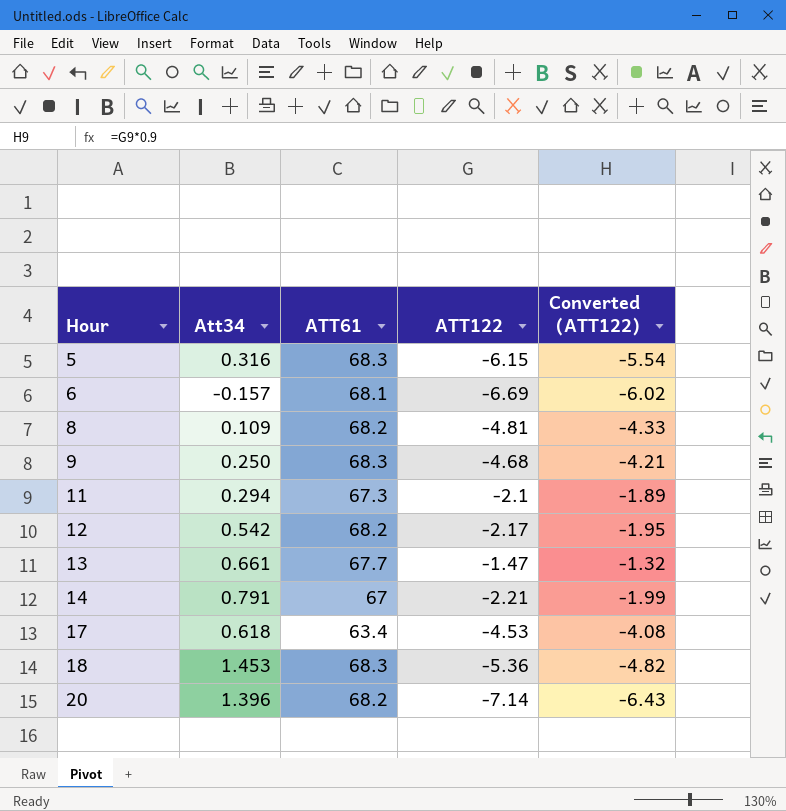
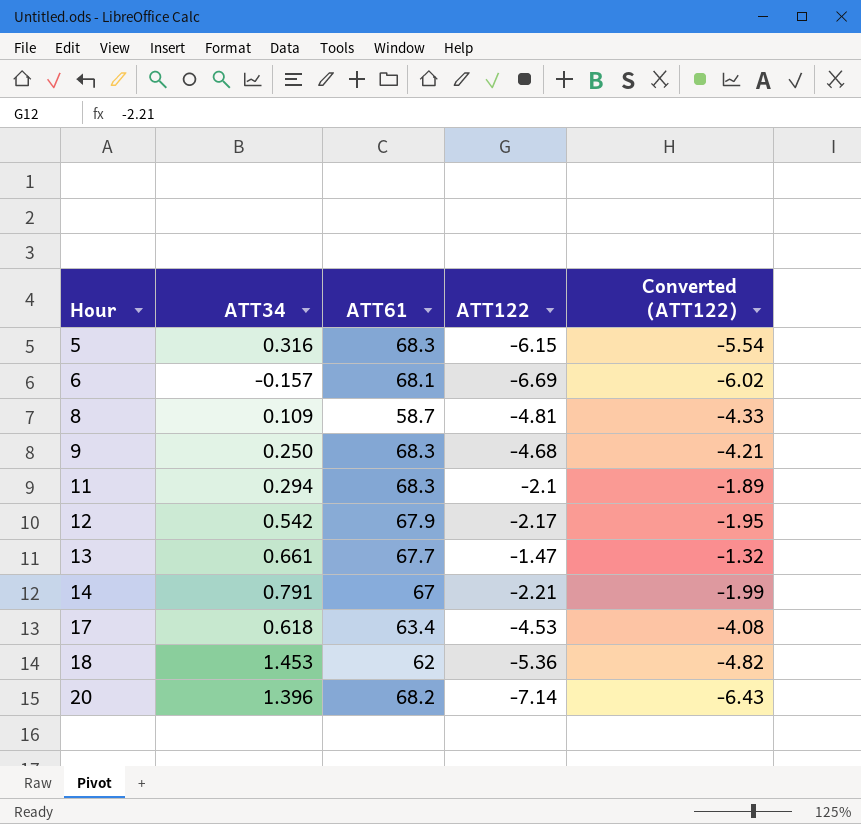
column name: Att34 -> ATT34
8 | ATT61: 68.2 -> 58.7
11 | ATT61: 67.3 -> 68.3
12 | ATT61: 68.2 -> 67.9
18 | ATT61: 68.3 -> 62

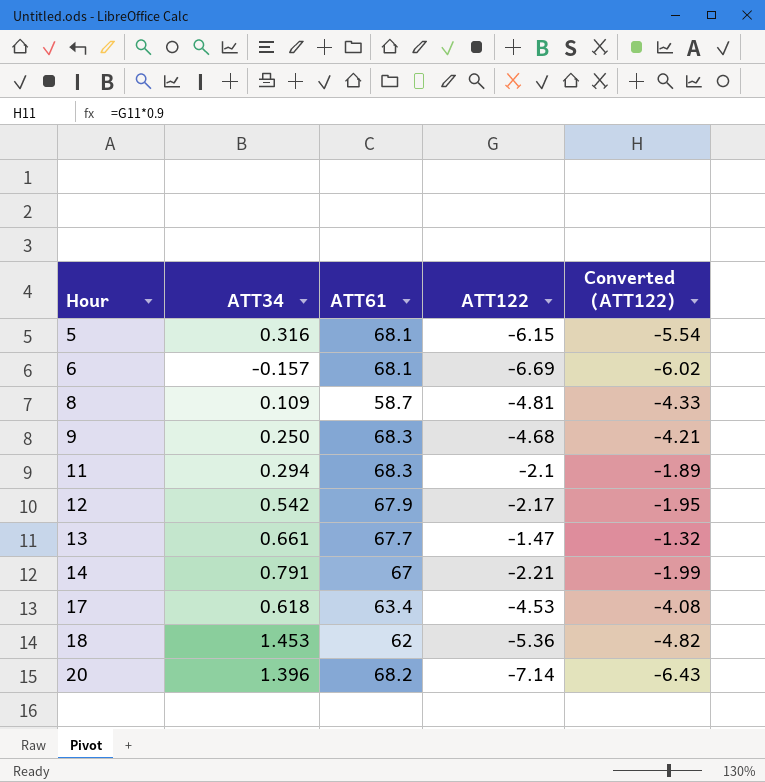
5 | ATT61: 68.3 -> 68.1

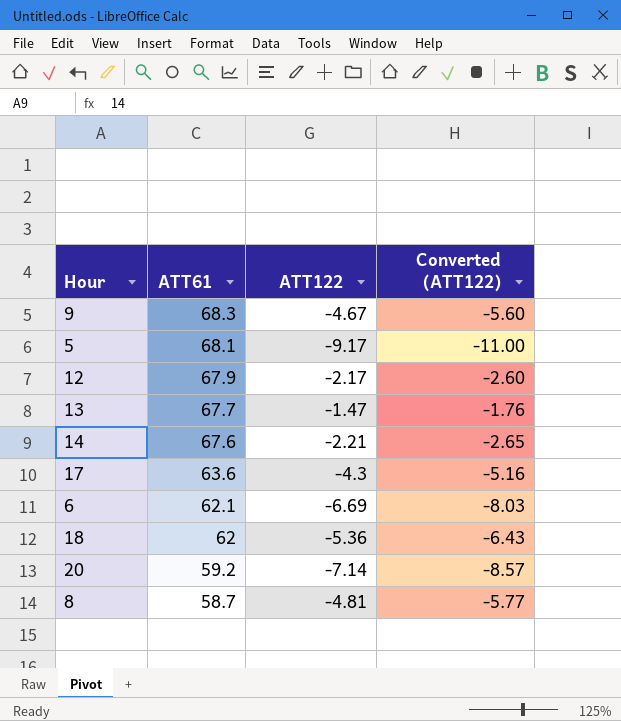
row order: Hour ascending -> ATT61 descending
column ATT34 | position: 2 -> none
column Converted (ATT122) | formula: [ATT122] * 0.9 -> [ATT122] * 1.2
row 11: 0.294 | 68.3 | -2.1 | -1.89 -> none
9 | ATT122: -4.68 -> -4.67
5 | ATT122: -6.15 -> -9.17
14 | ATT61: 67 -> 67.6
17 | ATT61: 63.4 -> 63.6
17 | ATT122: -4.53 -> -4.3
6 | ATT61: 68.1 -> 62.1
20 | ATT61: 68.2 -> 59.2

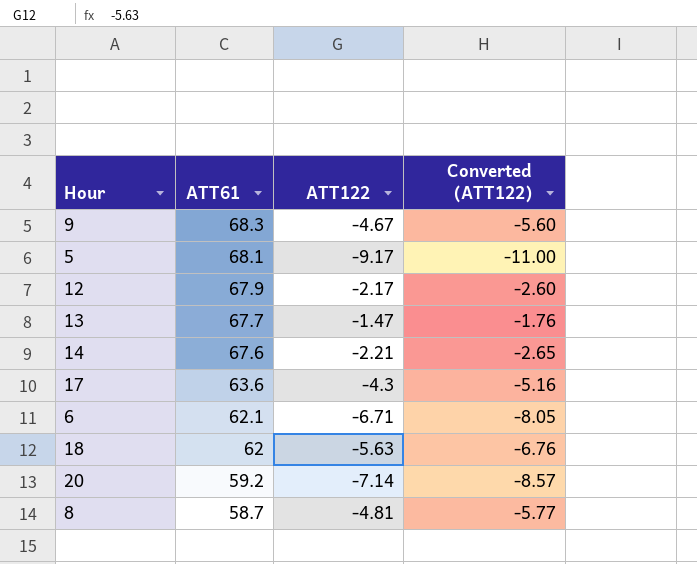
6 | ATT122: -6.69 -> -6.71
6 | Converted (ATT122): -8.03 -> -8.05
18 | ATT122: -5.36 -> -5.63
18 | Converted (ATT122): -6.43 -> -6.76

